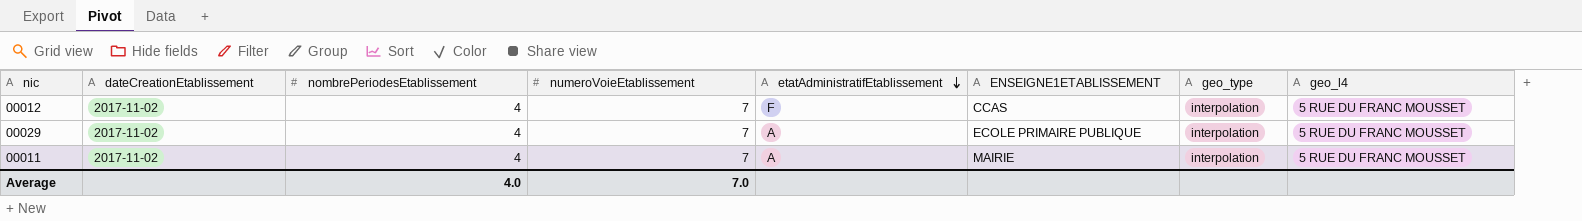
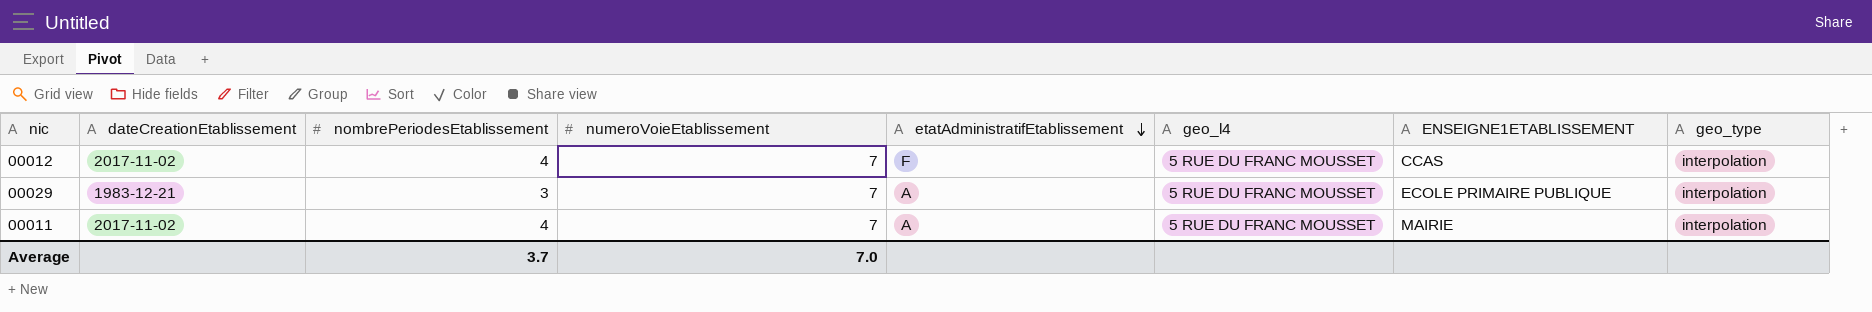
column geo_l4 | position: 8 -> 6
00029 | dateCreationEtablissement: 2017-11-02 -> 1983-12-21
00029 | nombrePeriodesEtablissement: 4 -> 3
Average | nombrePeriodesEtablissement: 4.0 -> 3.7

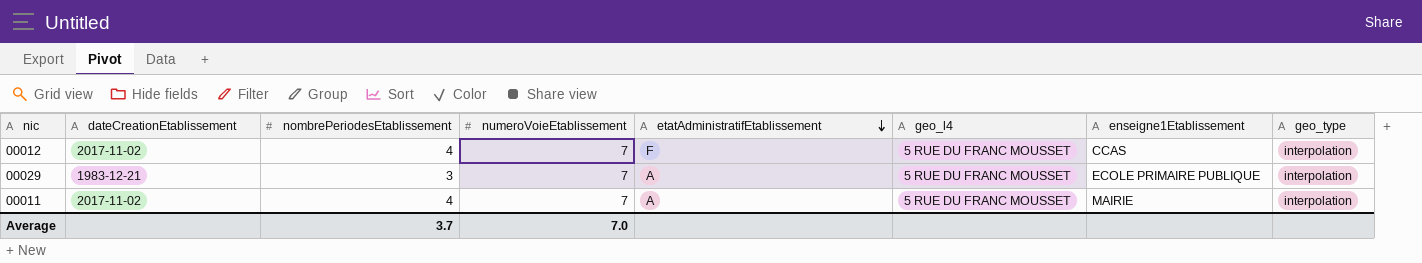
column name: ENSEIGNE1ETABLISSEMENT -> enseigne1Etablissement

